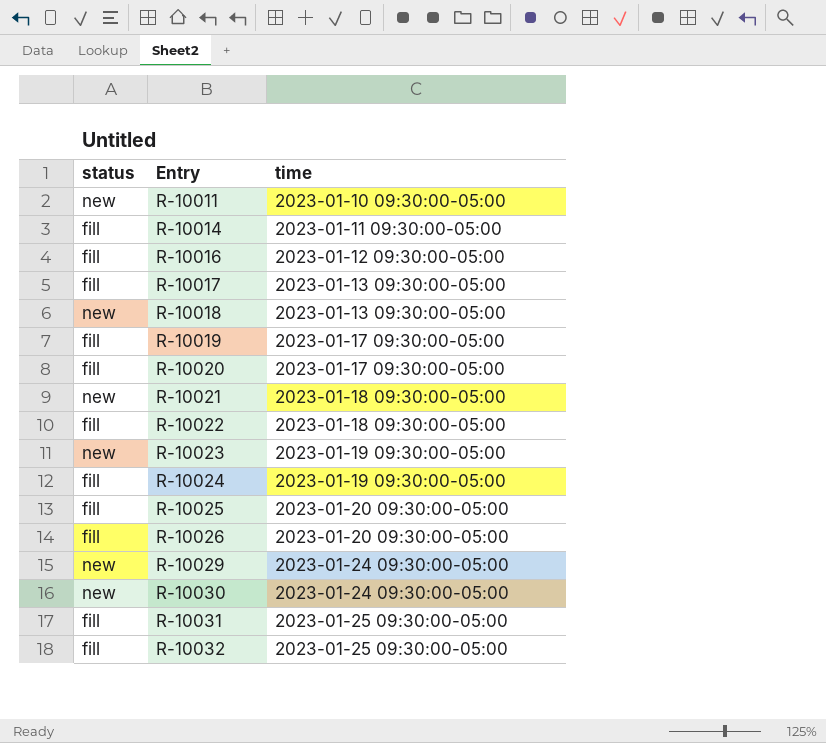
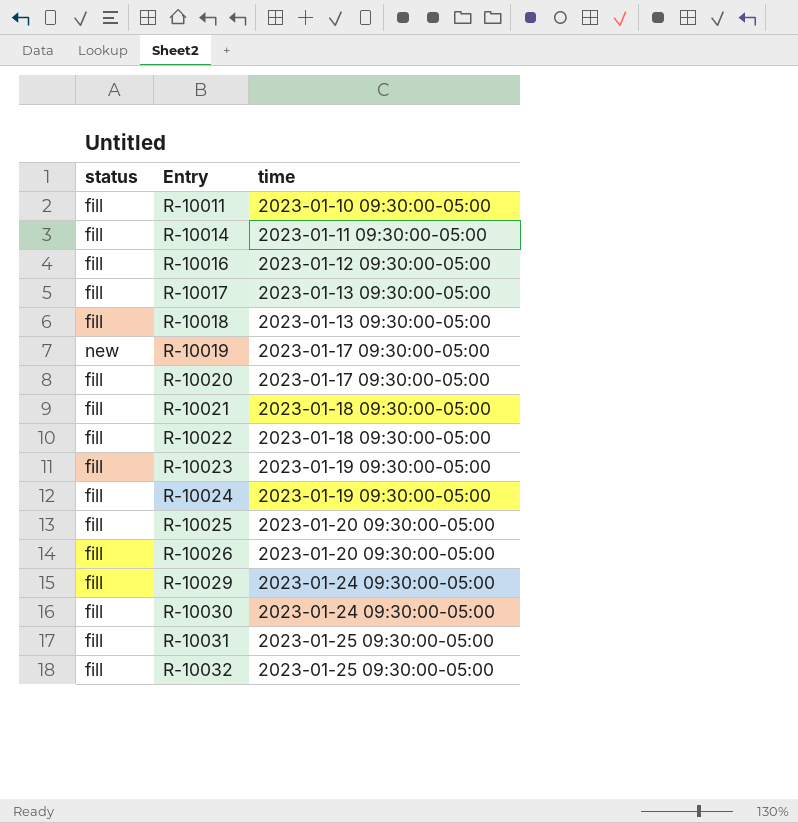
R-10011 | status: new -> fill
R-10018 | status: new -> fill
R-10019 | status: fill -> new
R-10021 | status: new -> fill
R-10023 | status: new -> fill
R-10029 | status: new -> fill
R-10030 | status: new -> fill

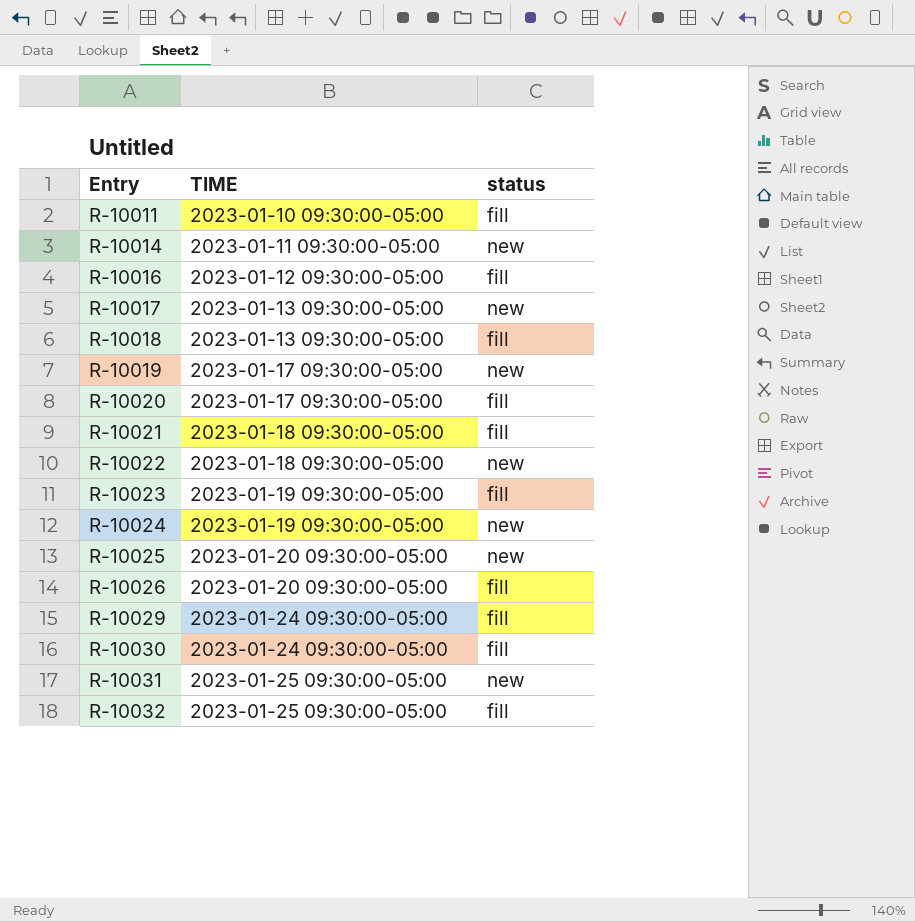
column name: time -> TIME
column status | position: 1 -> 3
R-10014 | status: fill -> new
R-10017 | status: fill -> new
R-10022 | status: fill -> new
R-10024 | status: fill -> new
R-10025 | status: fill -> new
R-10031 | status: fill -> new

